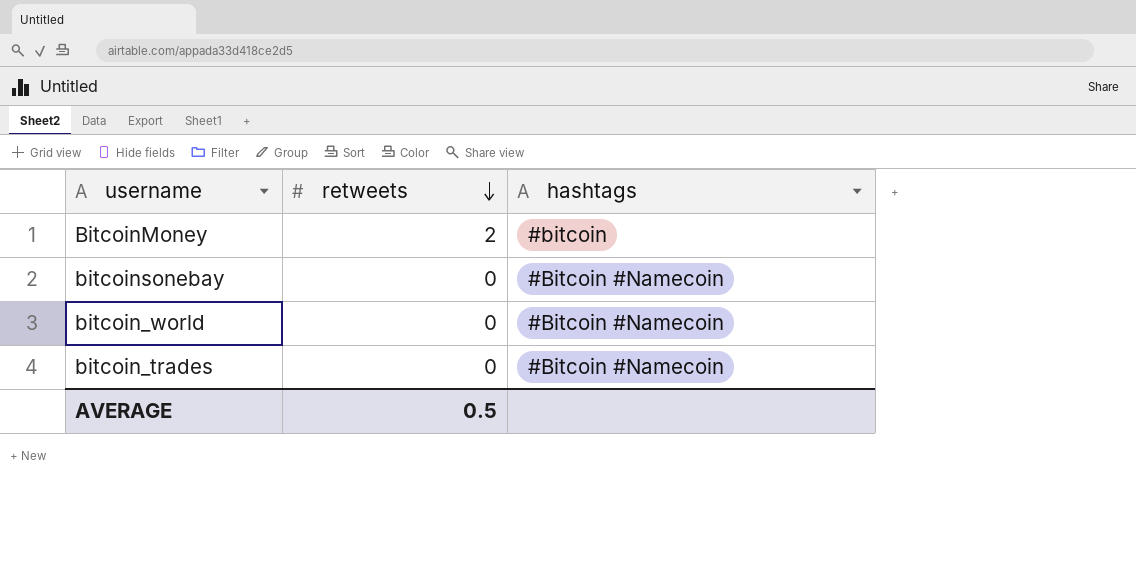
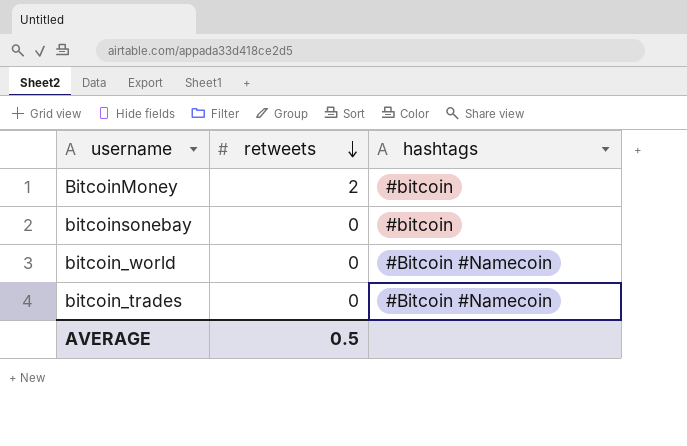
bitcoinsonebay | hashtags: #Bitcoin #Namecoin -> #bitcoin

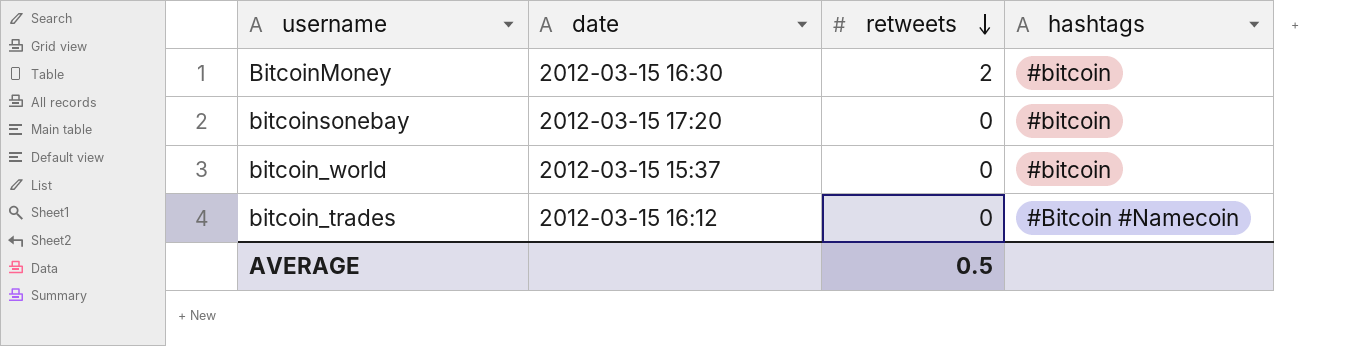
column date | position: none -> 2
bitcoin_world | hashtags: #Bitcoin #Namecoin -> #bitcoin

